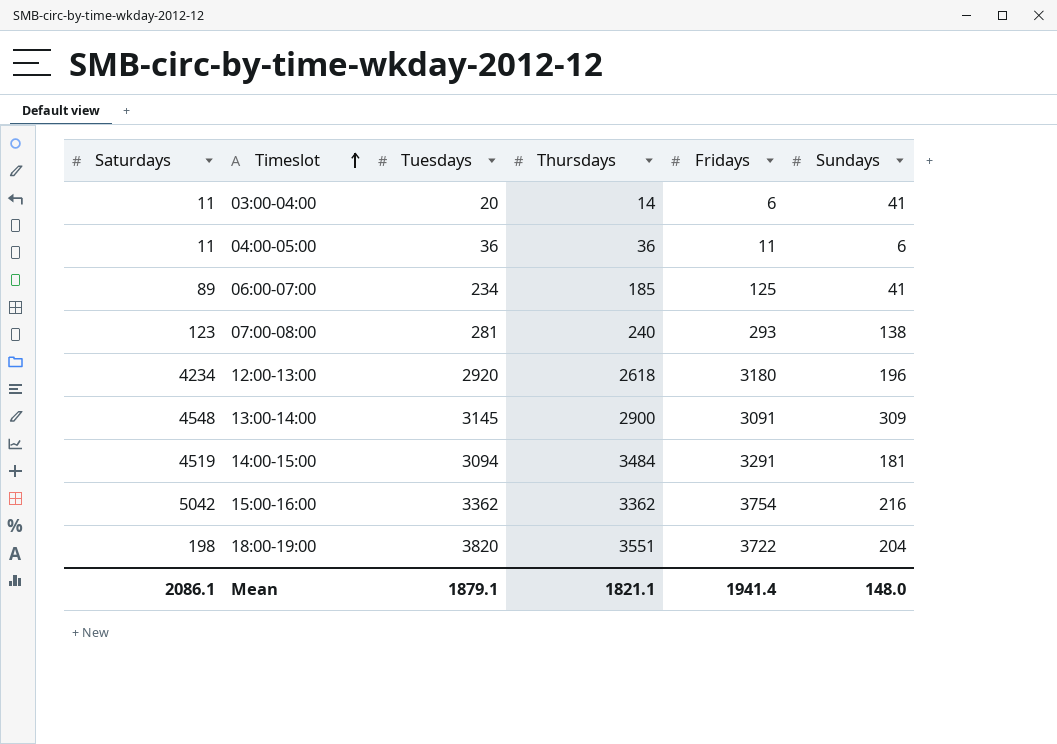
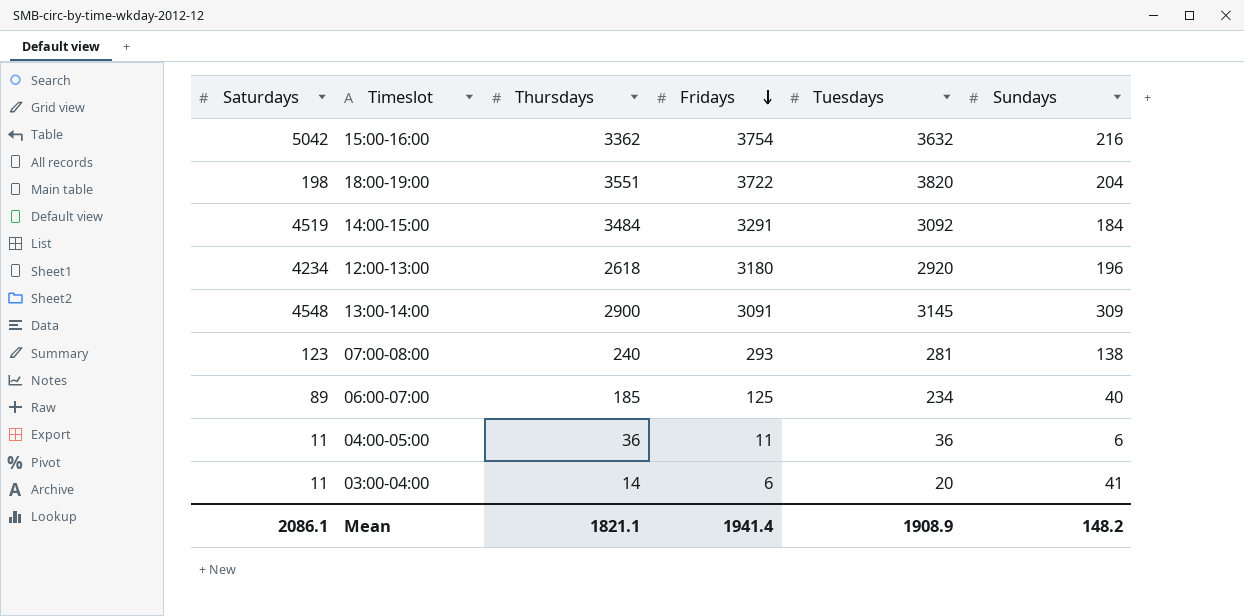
row order: Timeslot ascending -> Fridays descending
column Tuesdays | position: 3 -> 5
15:00-16:00 | Tuesdays: 3362 -> 3632
14:00-15:00 | Tuesdays: 3094 -> 3092
14:00-15:00 | Sundays: 181 -> 184
06:00-07:00 | Sundays: 41 -> 40
Mean | Tuesdays: 1879.1 -> 1908.9
Mean | Sundays: 148.0 -> 148.2

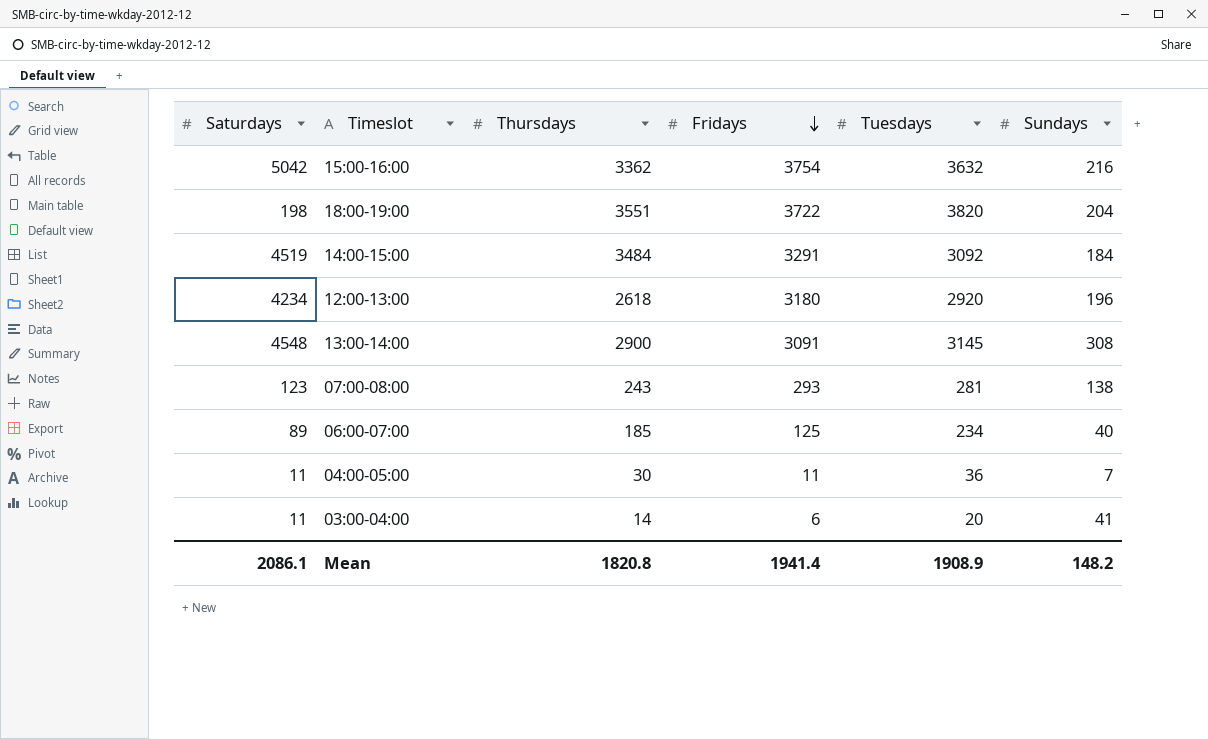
13:00-14:00 | Sundays: 309 -> 308
07:00-08:00 | Thursdays: 240 -> 243
04:00-05:00 | Thursdays: 36 -> 30
04:00-05:00 | Sundays: 6 -> 7
Mean | Thursdays: 1821.1 -> 1820.8

